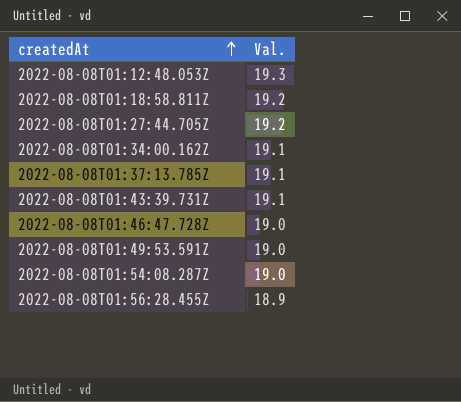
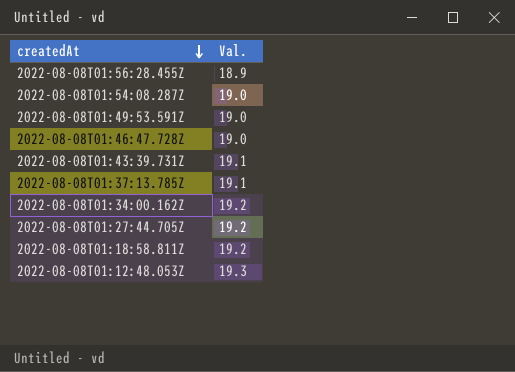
row order: createdAt ascending -> createdAt descending
2022-08-08T01:34:00.162Z | Val.: 19.1 -> 19.2

